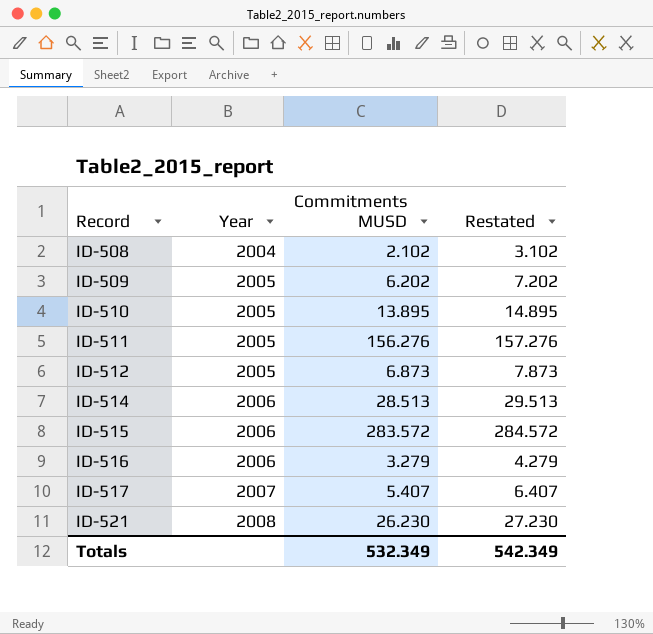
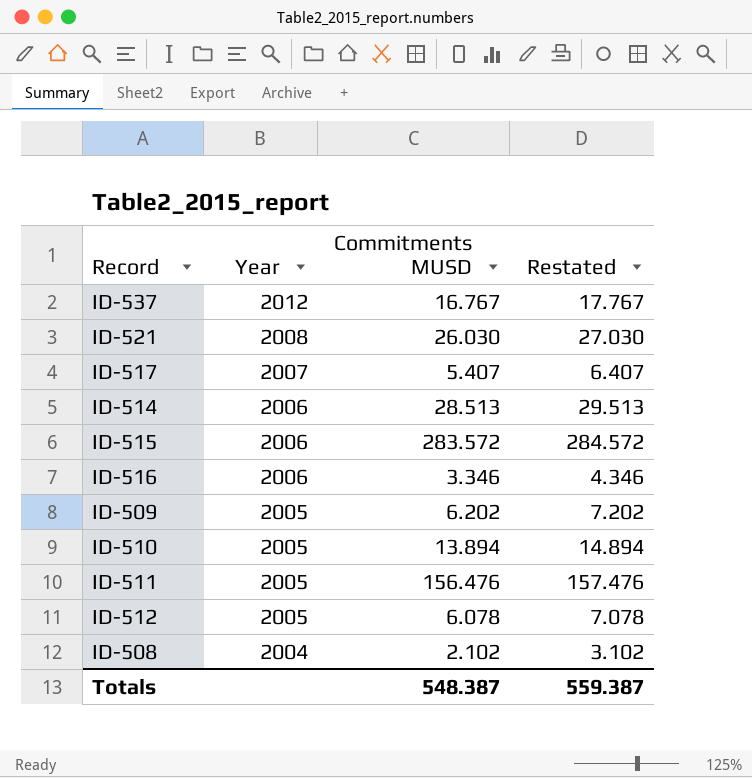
row order: Record ascending -> Year descending
row ID-537: none -> 2012 | 16.767 | 17.767
ID-521 | Commitments MUSD: 26.230 -> 26.030
ID-521 | Restated: 27.230 -> 27.030
ID-516 | Commitments MUSD: 3.279 -> 3.346
ID-516 | Restated: 4.279 -> 4.346
ID-510 | Commitments MUSD: 13.895 -> 13.894
ID-510 | Restated: 14.895 -> 14.894
ID-511 | Commitments MUSD: 156.276 -> 156.476
ID-511 | Restated: 157.276 -> 157.476
ID-512 | Commitments MUSD: 6.873 -> 6.078
ID-512 | Restated: 7.873 -> 7.078
Totals | Commitments MUSD: 532.349 -> 548.387
Totals | Restated: 542.349 -> 559.387

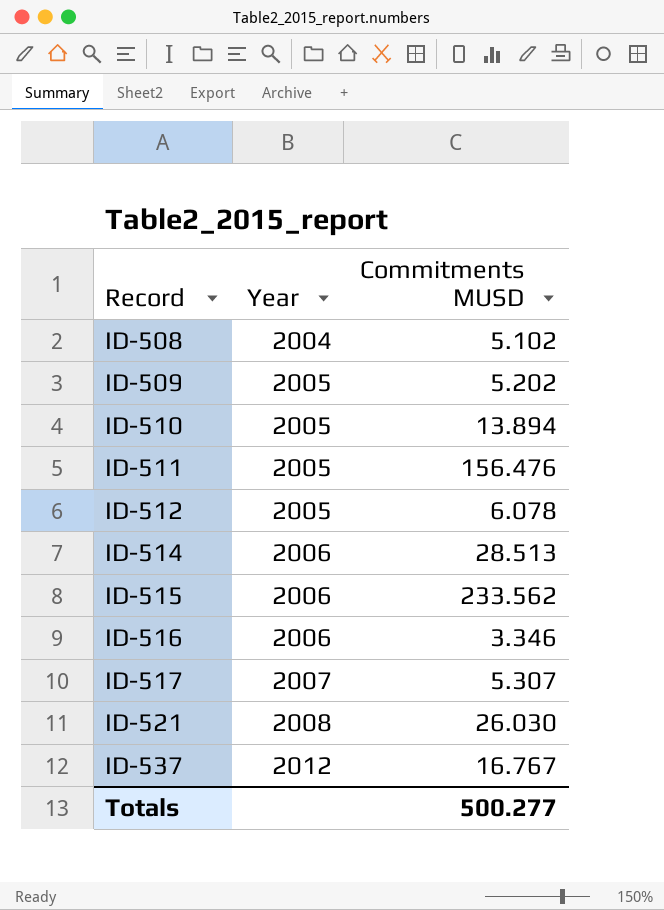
row order: Year descending -> Record ascending
column Restated | formula: [Commitments MUSD] + 1 -> none
ID-508 | Commitments MUSD: 2.102 -> 5.102
ID-509 | Commitments MUSD: 6.202 -> 5.202
ID-515 | Commitments MUSD: 283.572 -> 233.562
ID-517 | Commitments MUSD: 5.407 -> 5.307
Totals | Commitments MUSD: 548.387 -> 500.277

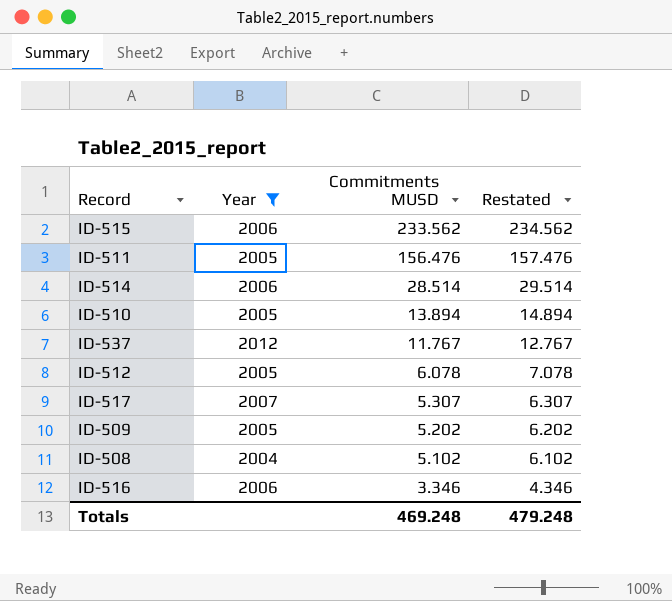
filter: none -> Year != 2008
row order: Record ascending -> Commitments MUSD descending
column Restated | formula: none -> [Commitments MUSD] + 1
ID-514 | Commitments MUSD: 28.513 -> 28.514
ID-537 | Commitments MUSD: 16.767 -> 11.767
Totals | Commitments MUSD: 500.277 -> 469.248

